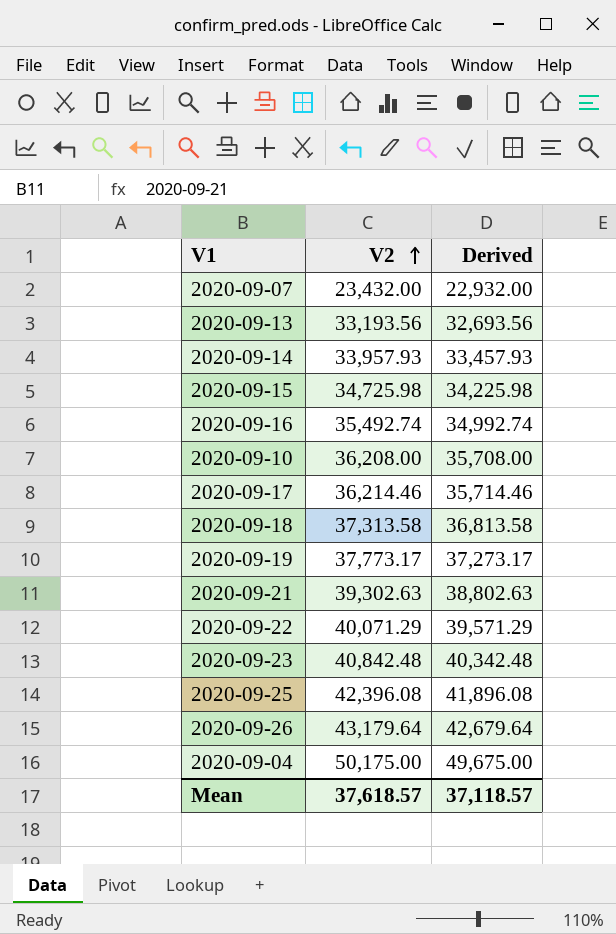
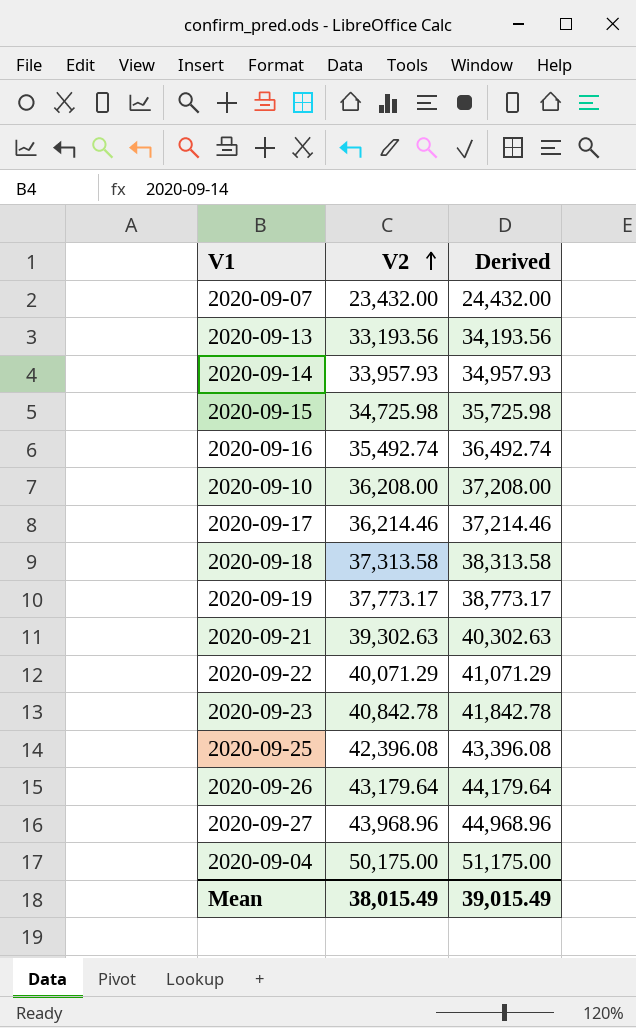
column Derived | formula: [V2] - 500 -> [V2] + 1000
2020-09-23 | V2: 40,842.48 -> 40,842.78
row 2020-09-27: none -> 43,968.96 | 44,968.96
Mean | V2: 37,618.57 -> 38,015.49
Mean | Derived: 37,118.57 -> 39,015.49

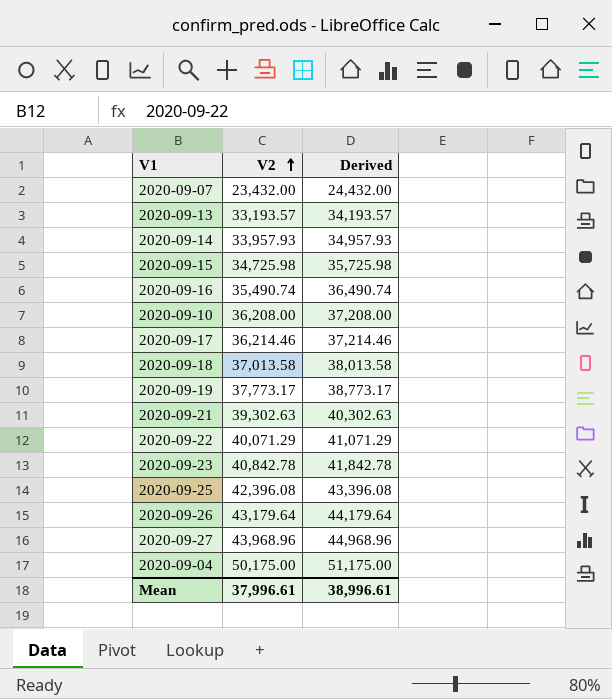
2020-09-13 | V2: 33,193.56 -> 33,193.57
2020-09-13 | Derived: 34,193.56 -> 34,193.57
2020-09-16 | V2: 35,492.74 -> 35,490.74
2020-09-16 | Derived: 36,492.74 -> 36,490.74
2020-09-18 | V2: 37,313.58 -> 37,013.58
2020-09-18 | Derived: 38,313.58 -> 38,013.58
Mean | V2: 38,015.49 -> 37,996.61
Mean | Derived: 39,015.49 -> 38,996.61

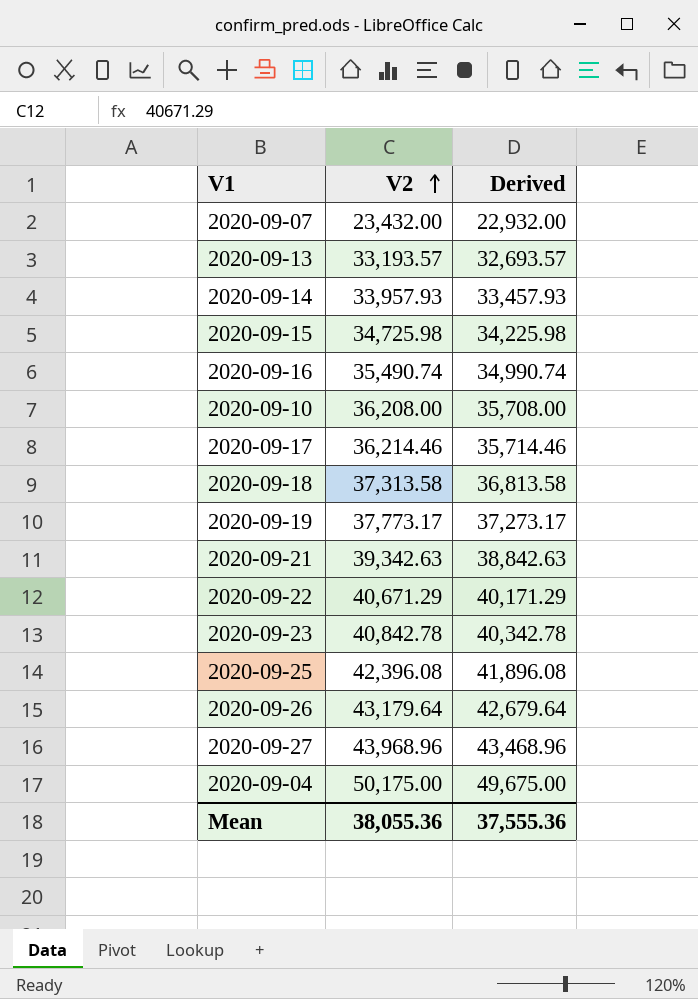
column Derived | formula: [V2] + 1000 -> [V2] - 500
2020-09-18 | V2: 37,013.58 -> 37,313.58
2020-09-21 | V2: 39,302.63 -> 39,342.63
2020-09-22 | V2: 40,071.29 -> 40,671.29
Mean | V2: 37,996.61 -> 38,055.36
Mean | Derived: 38,996.61 -> 37,555.36

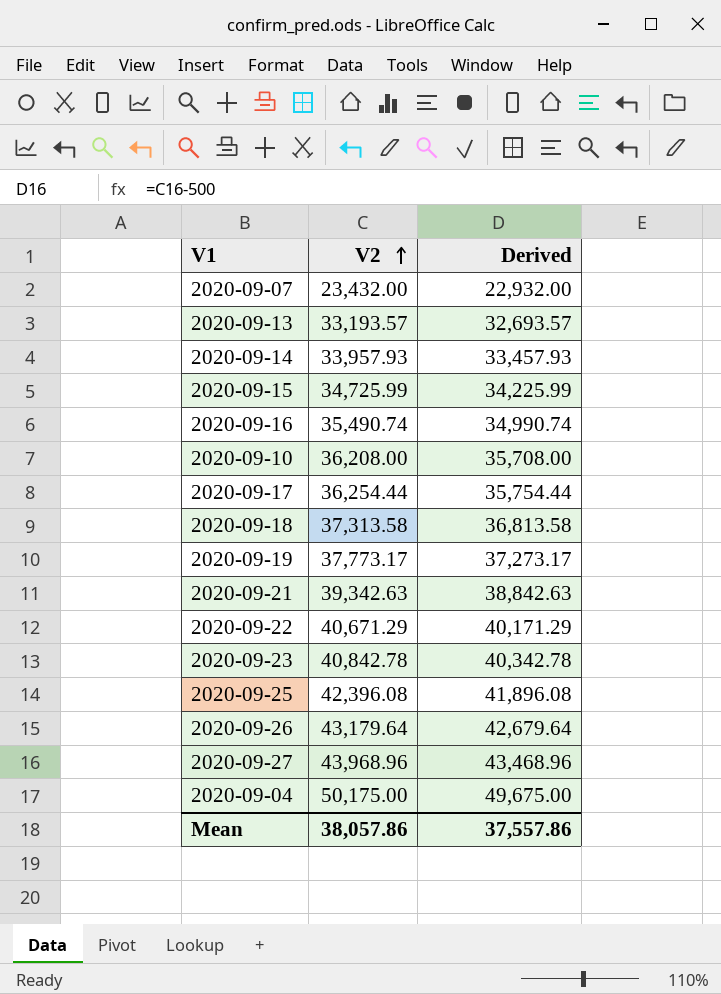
2020-09-15 | V2: 34,725.98 -> 34,725.99
2020-09-15 | Derived: 34,225.98 -> 34,225.99
2020-09-17 | V2: 36,214.46 -> 36,254.44
2020-09-17 | Derived: 35,714.46 -> 35,754.44
Mean | V2: 38,055.36 -> 38,057.86
Mean | Derived: 37,555.36 -> 37,557.86

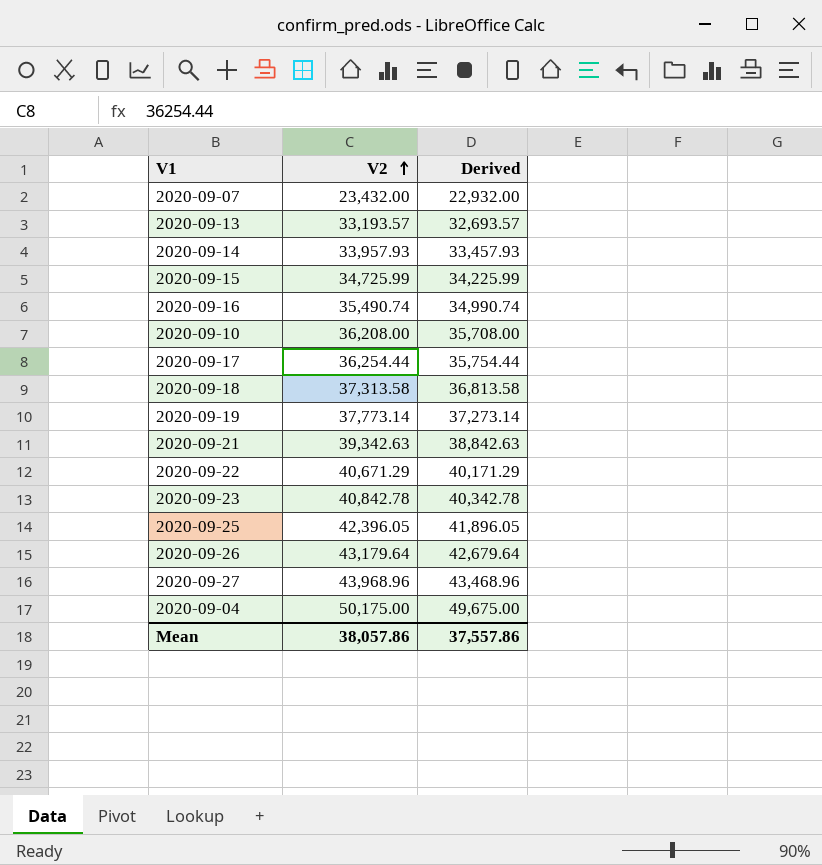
2020-09-19 | V2: 37,773.17 -> 37,773.14
2020-09-19 | Derived: 37,273.17 -> 37,273.14
2020-09-25 | V2: 42,396.08 -> 42,396.05
2020-09-25 | Derived: 41,896.08 -> 41,896.05

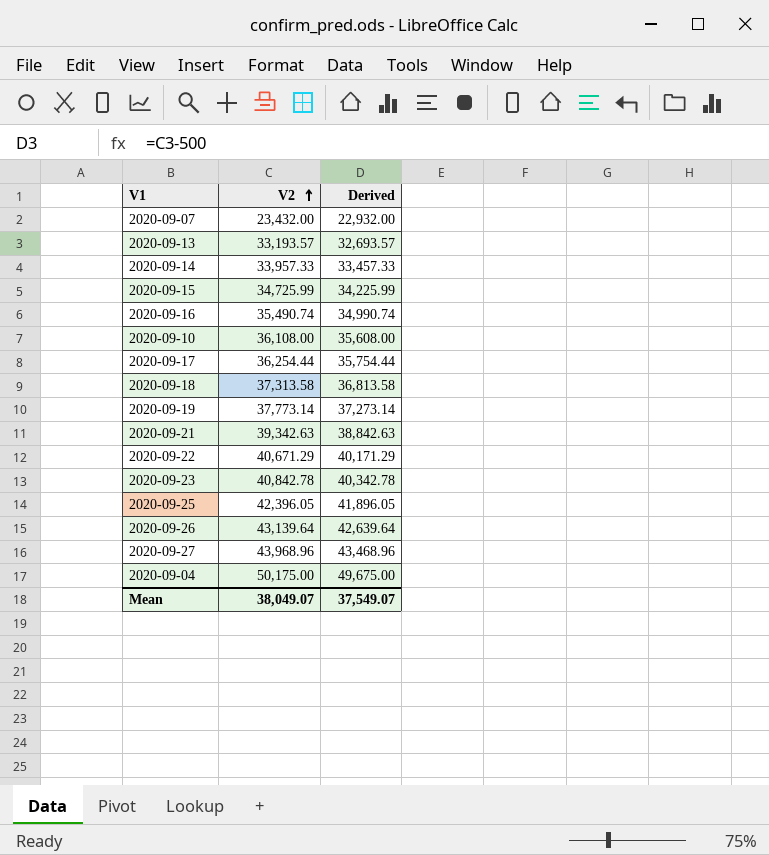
2020-09-14 | V2: 33,957.93 -> 33,957.33
2020-09-14 | Derived: 33,457.93 -> 33,457.33
2020-09-10 | V2: 36,208.00 -> 36,108.00
2020-09-10 | Derived: 35,708.00 -> 35,608.00
2020-09-26 | V2: 43,179.64 -> 43,139.64
2020-09-26 | Derived: 42,679.64 -> 42,639.64
Mean | V2: 38,057.86 -> 38,049.07
Mean | Derived: 37,557.86 -> 37,549.07

